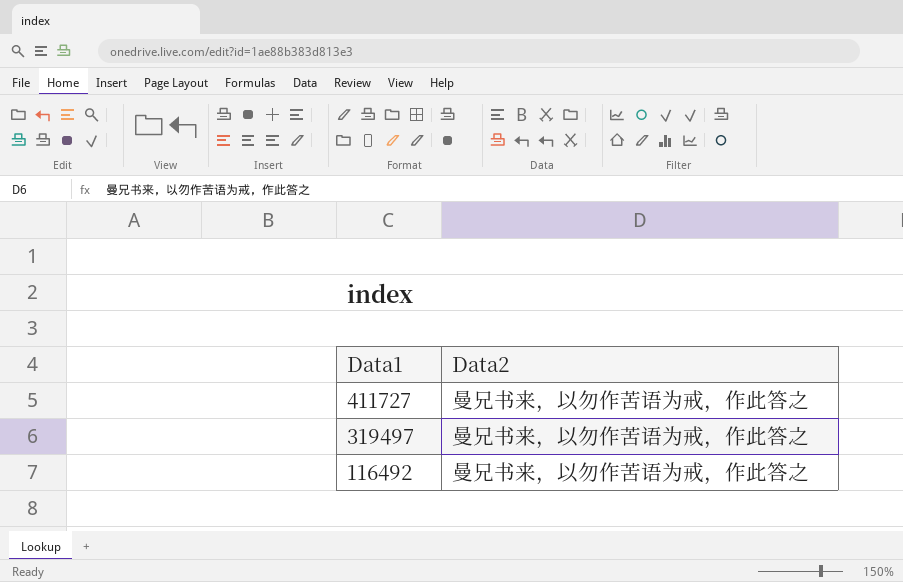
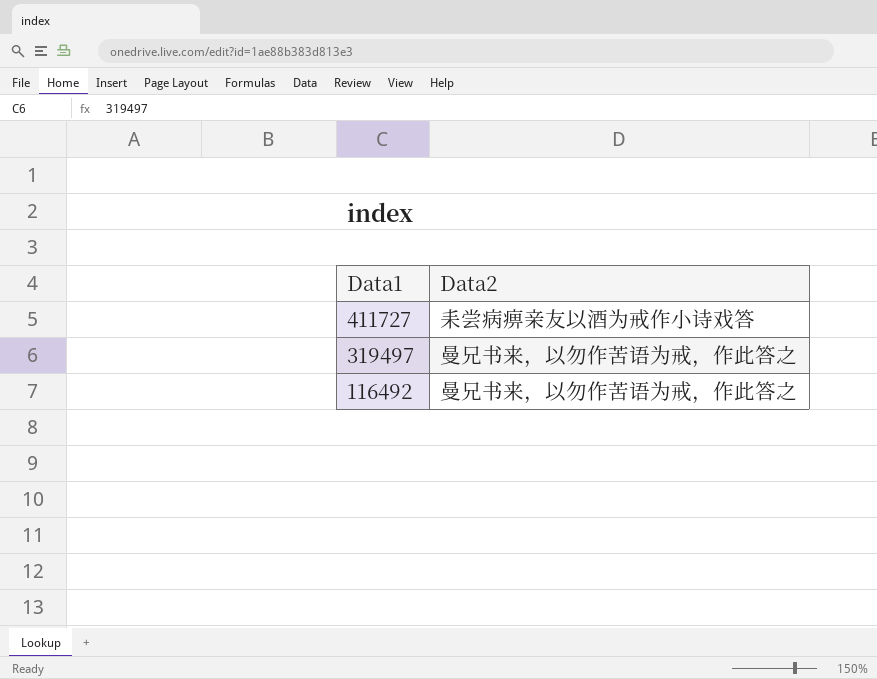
411727 | Data2: 曼兄书来，以勿作苦语为戒，作此答之 -> 耒尝病痹亲友以酒为戒作小诗戏答

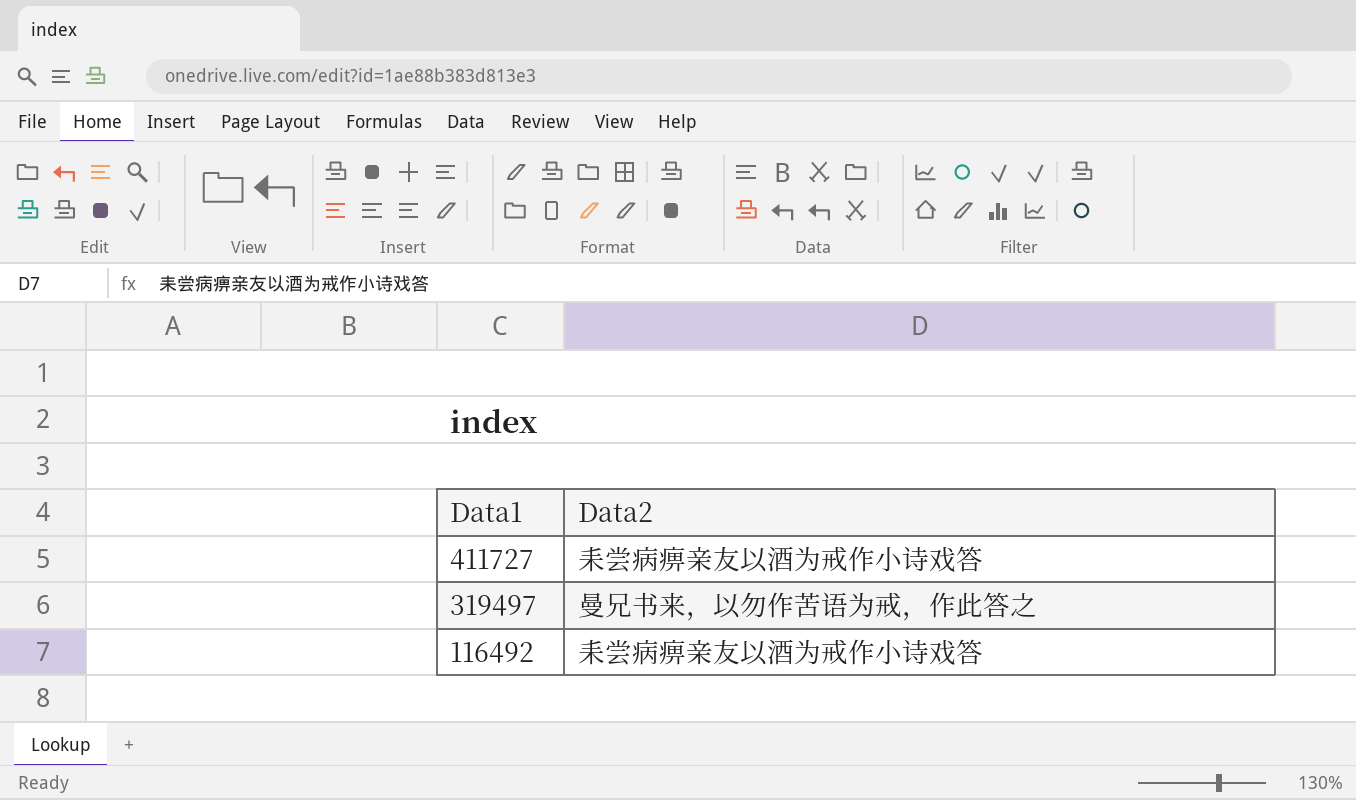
116492 | Data2: 曼兄书来，以勿作苦语为戒，作此答之 -> 耒尝病痹亲友以酒为戒作小诗戏答

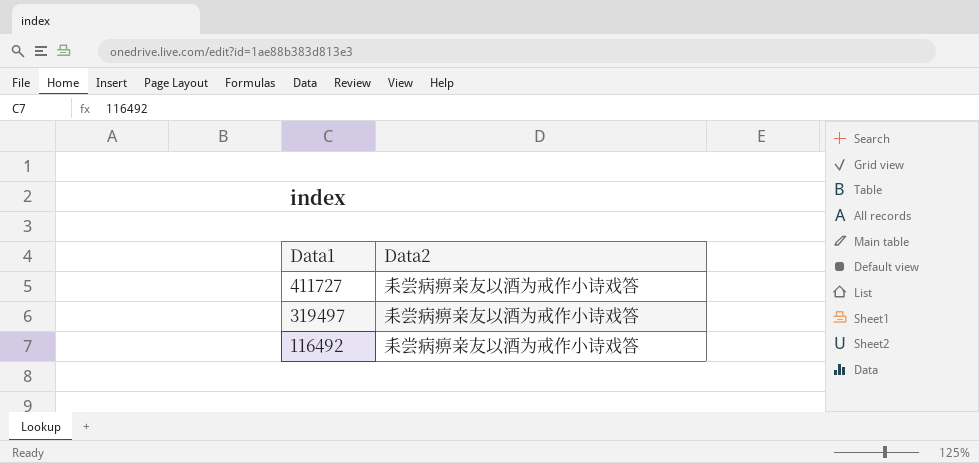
319497 | Data2: 曼兄书来，以勿作苦语为戒，作此答之 -> 耒尝病痹亲友以酒为戒作小诗戏答

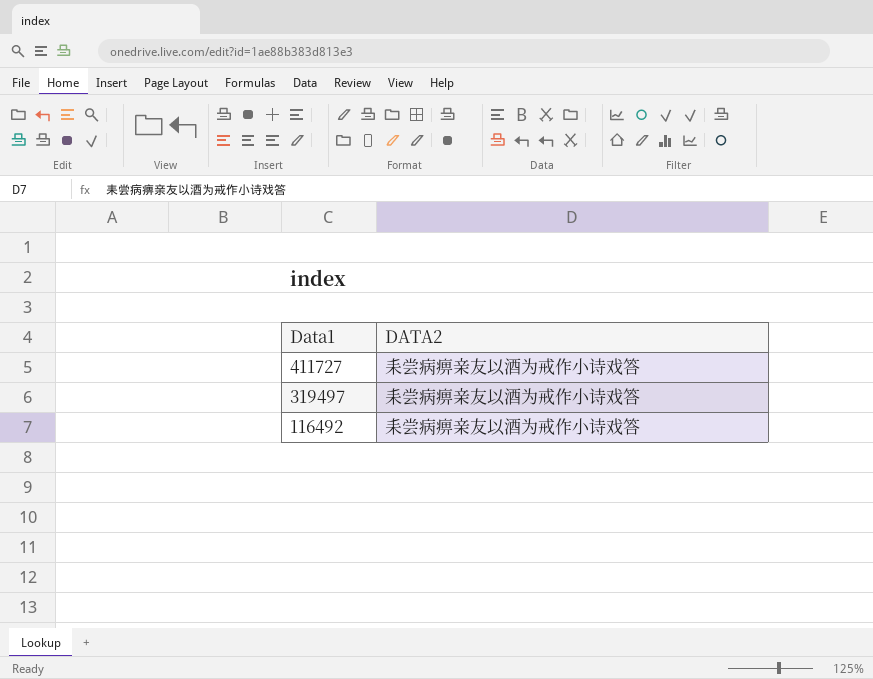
column name: Data2 -> DATA2

